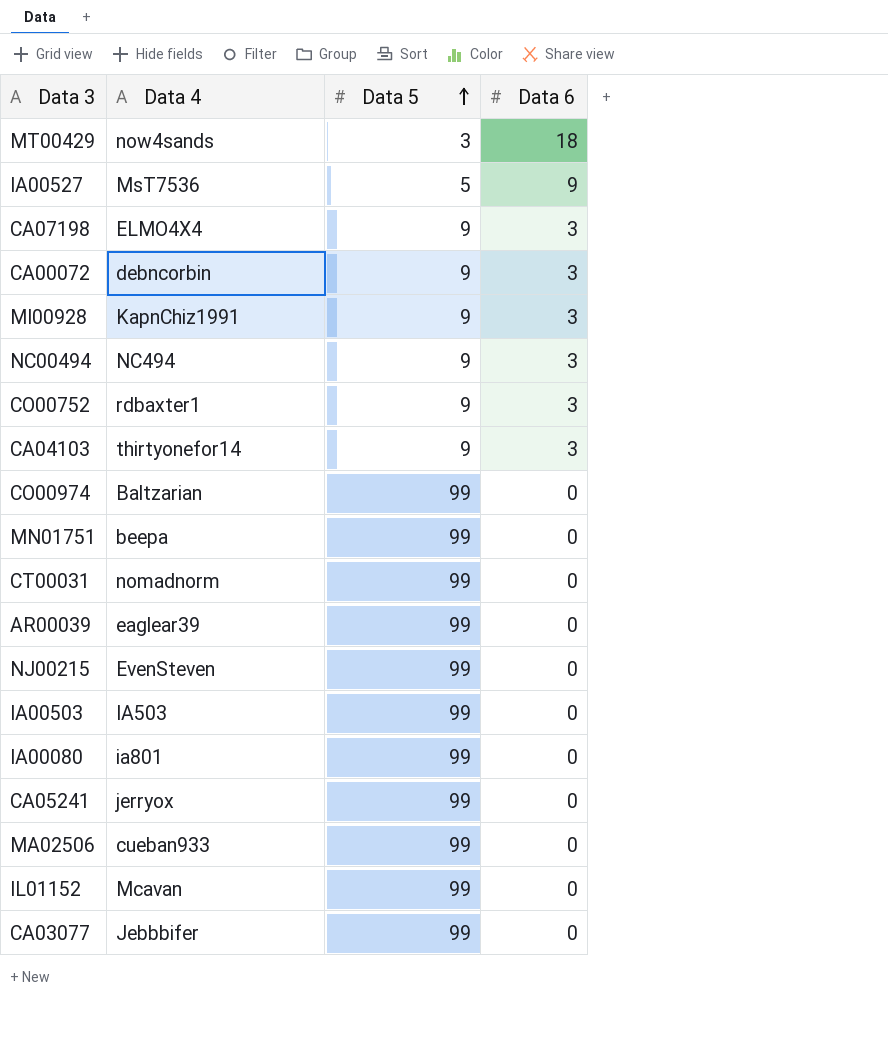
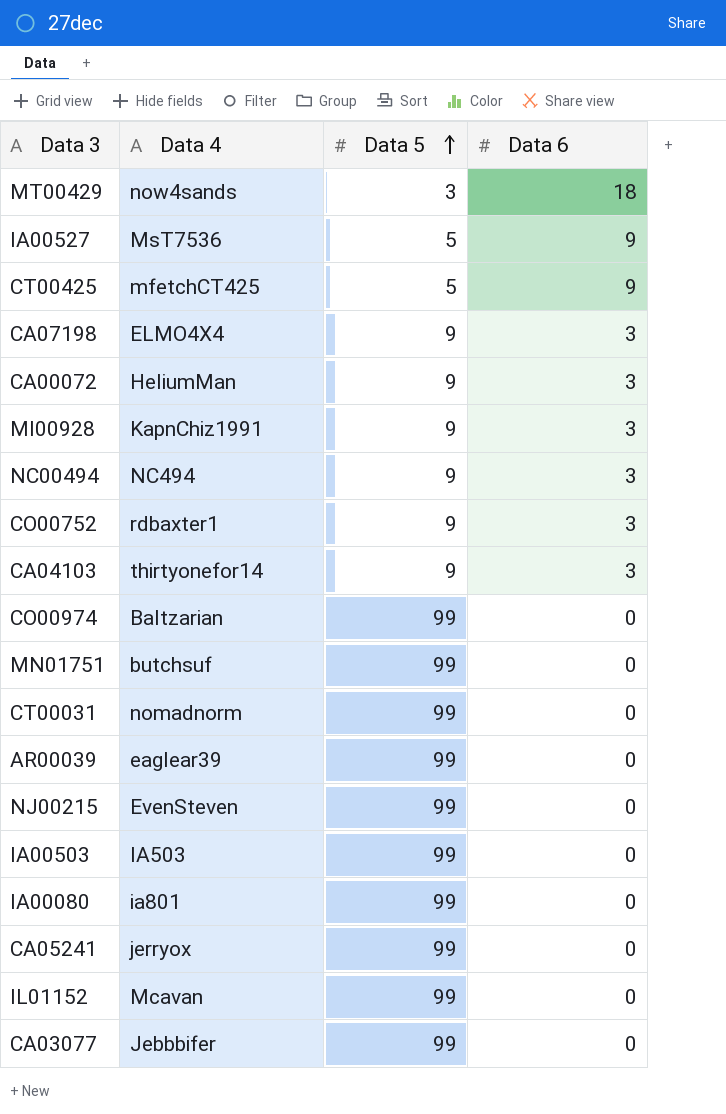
row MA02506: cueban933 | 99 | 0 -> none
row CT00425: none -> mfetchCT425 | 5 | 9
CA00072 | Data 4: debncorbin -> HeliumMan
MN01751 | Data 4: beepa -> butchsuf

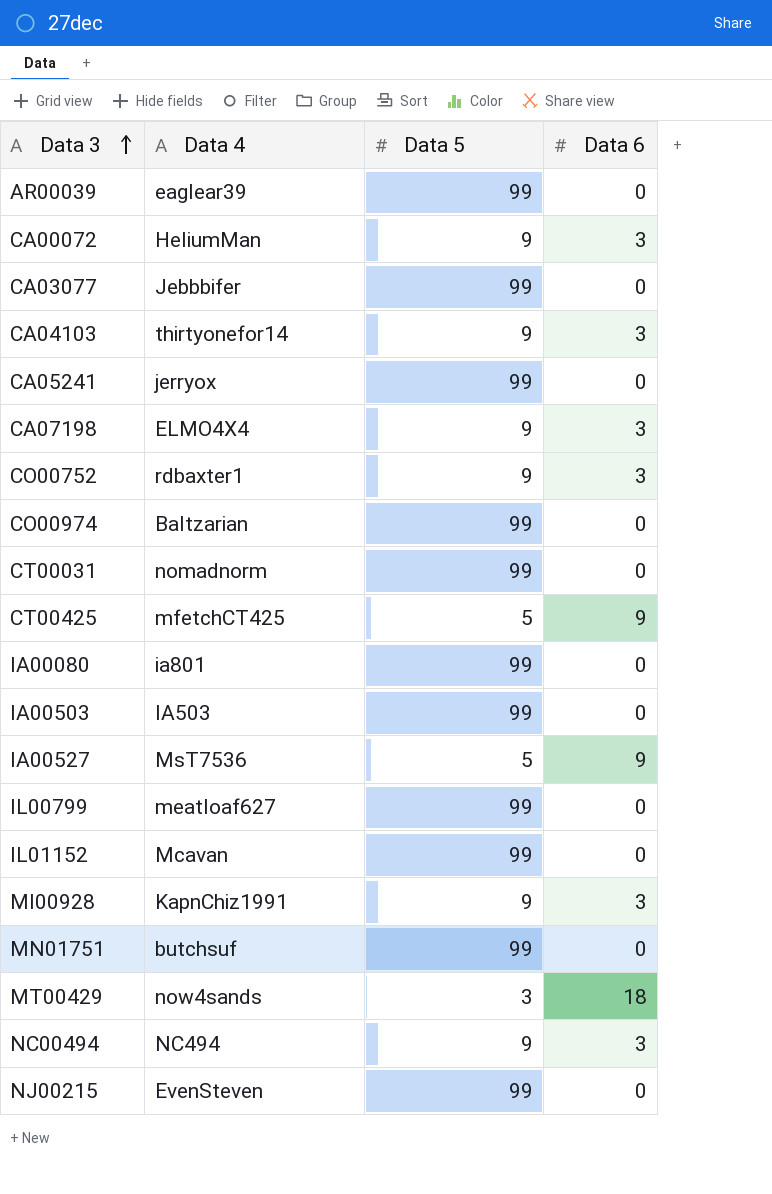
row order: Data 5 ascending -> Data 3 ascending
row IL00799: none -> meatloaf627 | 99 | 0

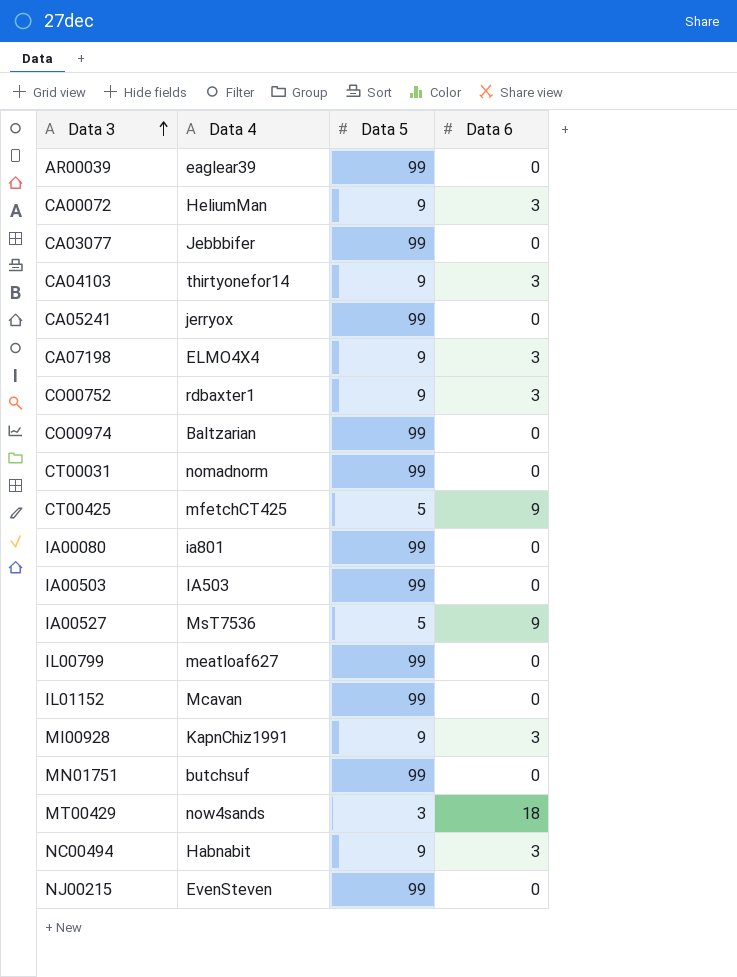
NC00494 | Data 4: NC494 -> Habnabit

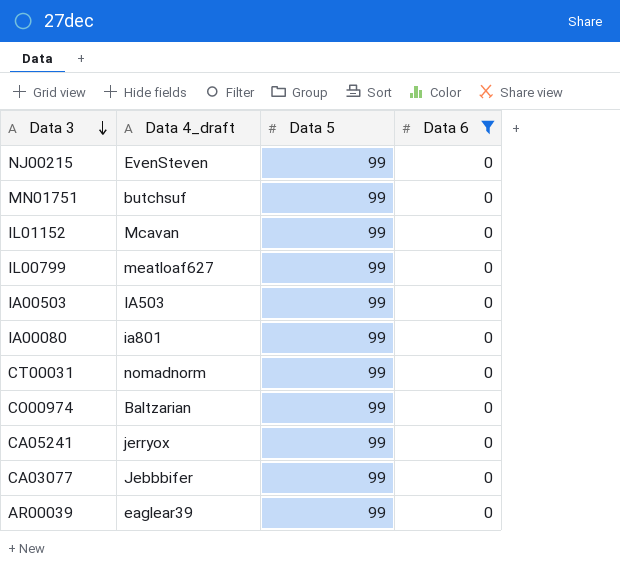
filter: none -> Data 6 = 0
row order: Data 3 ascending -> Data 3 descending
column name: Data 4 -> Data 4_draft

